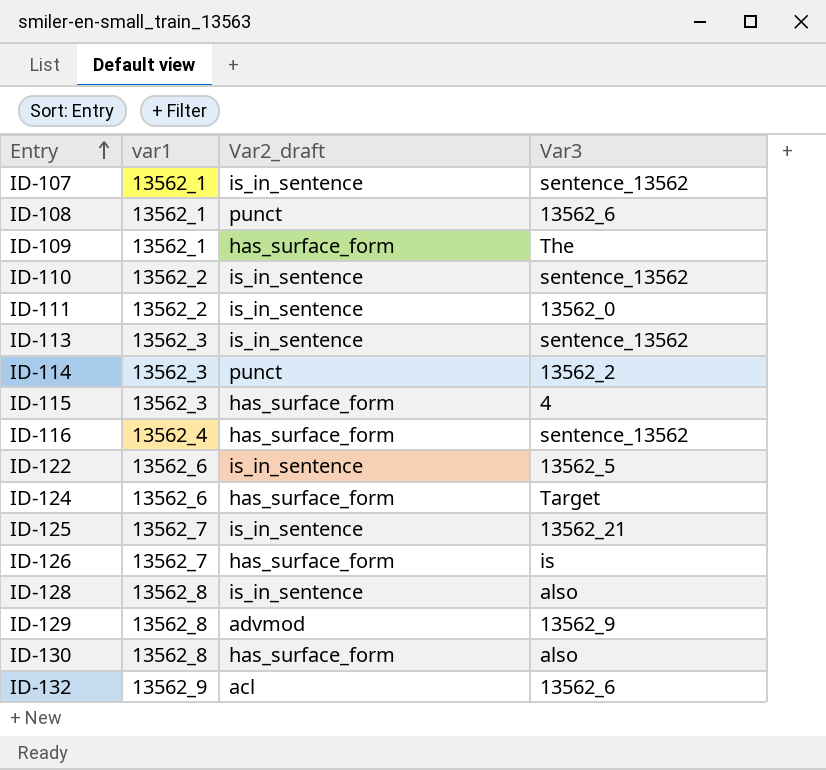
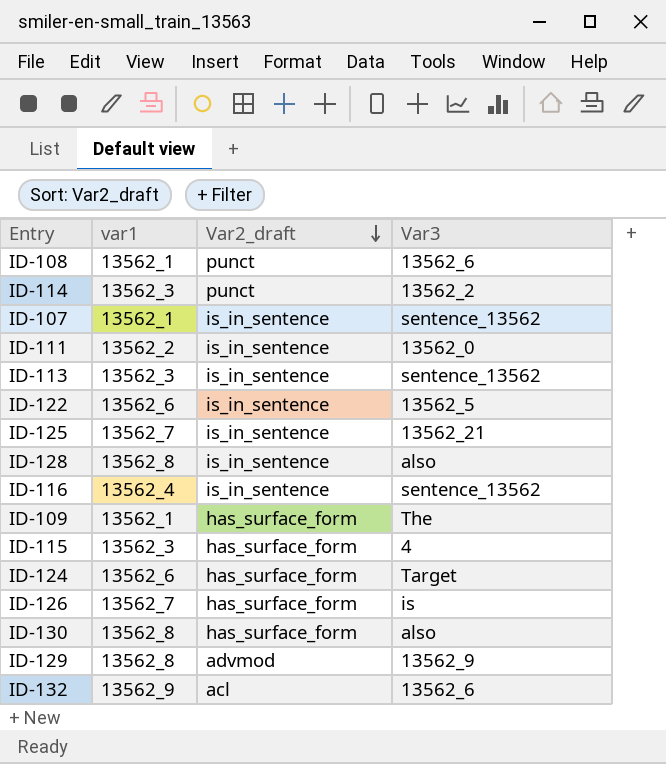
row order: Entry ascending -> Var2_draft descending
row ID-110: 13562_2 | is_in_sentence | sentence_13562 -> none
ID-116 | Var2_draft: has_surface_form -> is_in_sentence

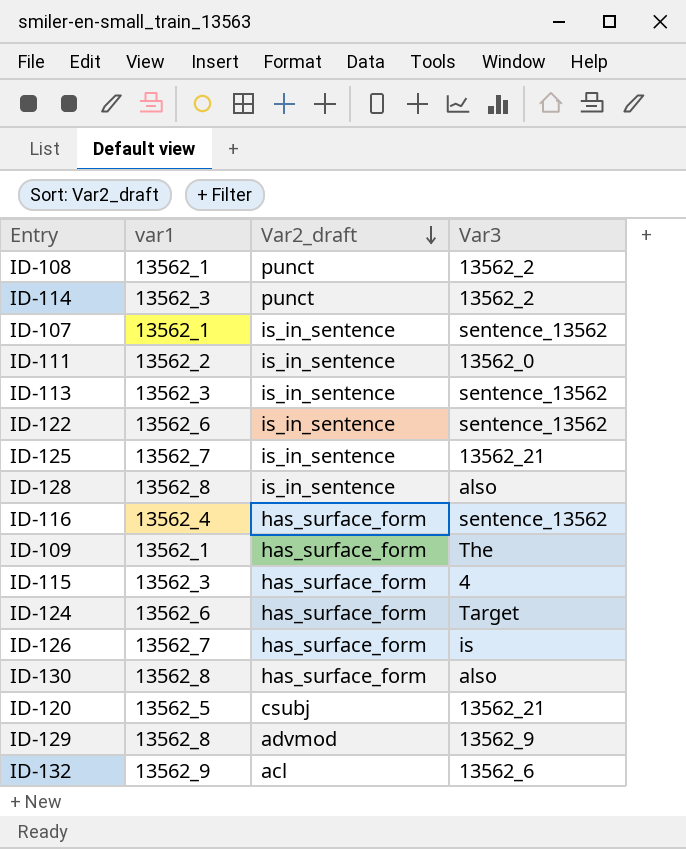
ID-108 | Var3: 13562_6 -> 13562_2
ID-122 | Var3: 13562_5 -> sentence_13562
ID-116 | Var2_draft: is_in_sentence -> has_surface_form
row ID-120: none -> 13562_5 | csubj | 13562_21

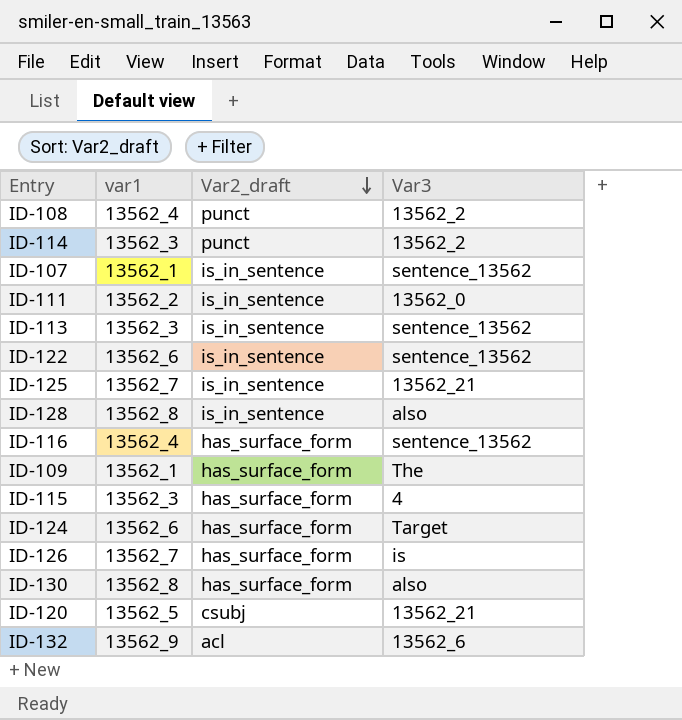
row ID-129: 13562_8 | advmod | 13562_9 -> none
ID-108 | var1: 13562_1 -> 13562_4

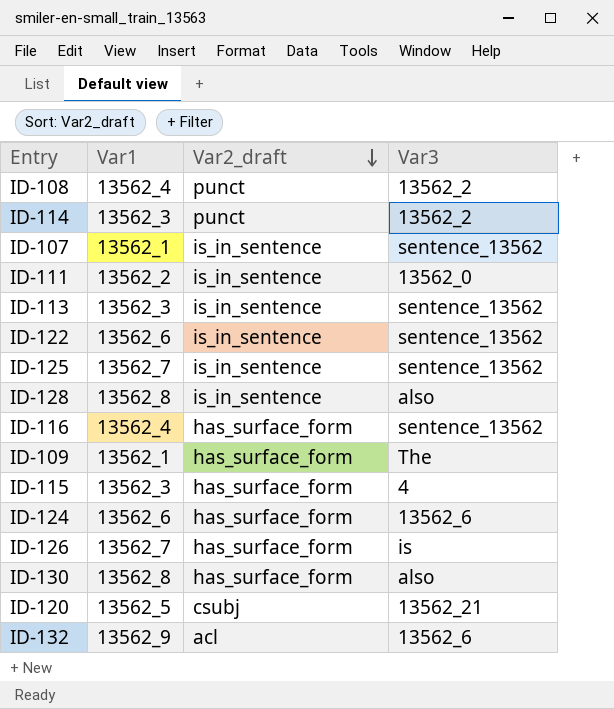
column name: var1 -> Var1
ID-125 | Var3: 13562_21 -> sentence_13562
ID-124 | Var3: Target -> 13562_6

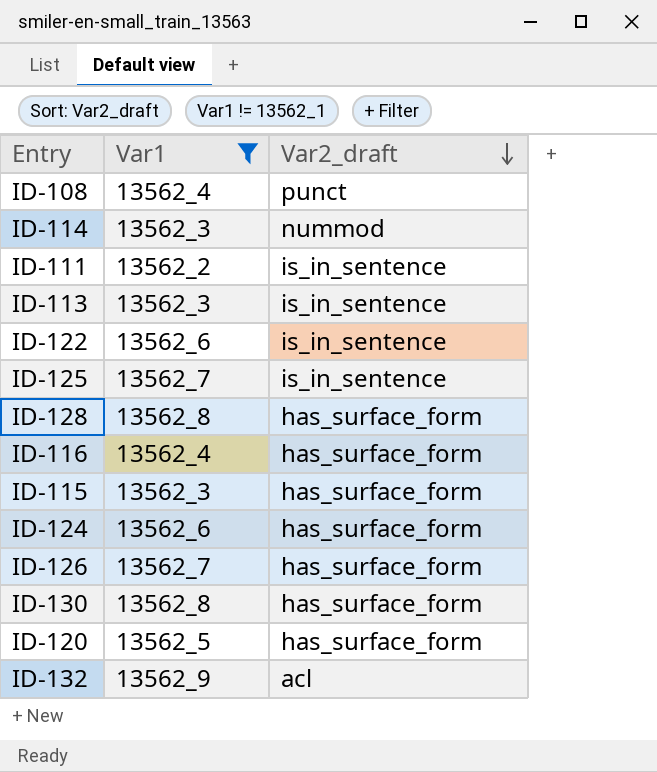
filter: none -> Var1 != 13562_1
column Var3 | position: 4 -> none
ID-114 | Var2_draft: punct -> nummod
ID-128 | Var2_draft: is_in_sentence -> has_surface_form
ID-120 | Var2_draft: csubj -> has_surface_form

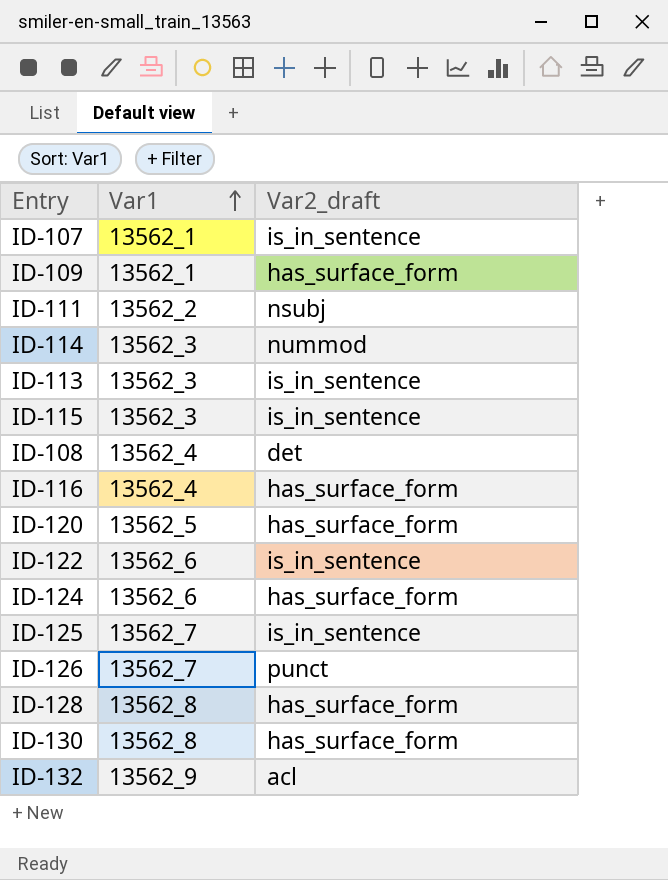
filter: Var1 != 13562_1 -> none
row order: Var2_draft descending -> Var1 ascending
ID-111 | Var2_draft: is_in_sentence -> nsubj
ID-115 | Var2_draft: has_surface_form -> is_in_sentence
ID-108 | Var2_draft: punct -> det
ID-126 | Var2_draft: has_surface_form -> punct

